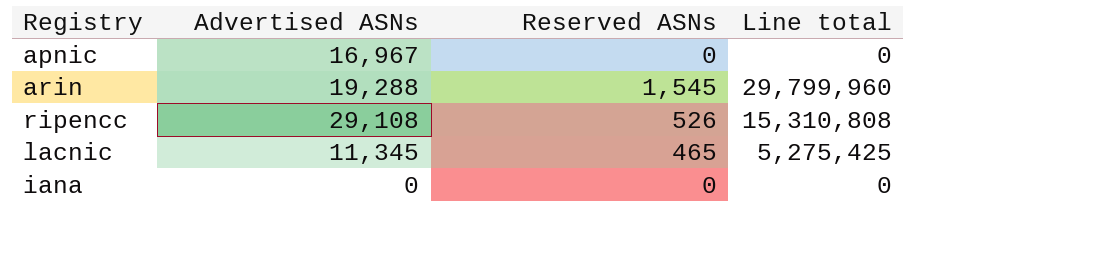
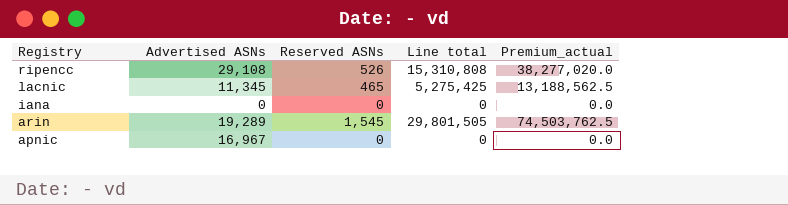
row order: none -> Registry descending
column Premium_actual | formula: none -> [Line total] * 2.5
arin | Advertised ASNs: 19,288 -> 19,289
arin | Line total: 29,799,960 -> 29,801,505

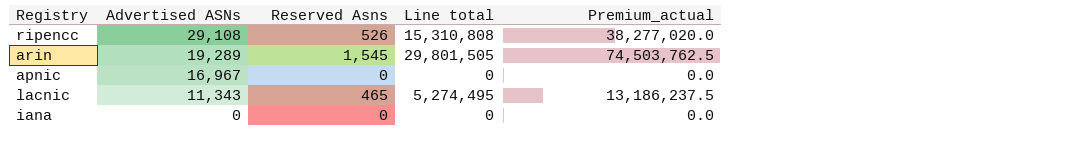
row order: Registry descending -> Advertised ASNs descending
column name: Reserved ASNs -> Reserved Asns
lacnic | Advertised ASNs: 11,345 -> 11,343
lacnic | Line total: 5,275,425 -> 5,274,495
lacnic | Premium_actual: 13,188,562.5 -> 13,186,237.5

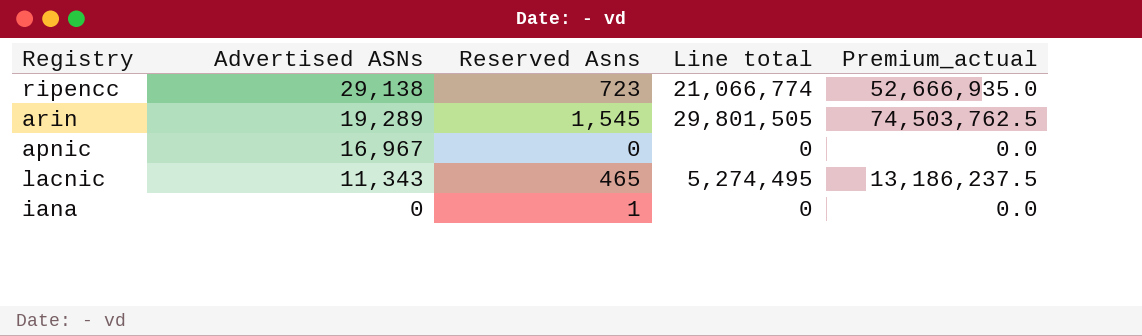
ripencc | Advertised ASNs: 29,108 -> 29,138
ripencc | Reserved Asns: 526 -> 723
ripencc | Line total: 15,310,808 -> 21,066,774
ripencc | Premium_actual: 38,277,020.0 -> 52,666,935.0
iana | Reserved Asns: 0 -> 1

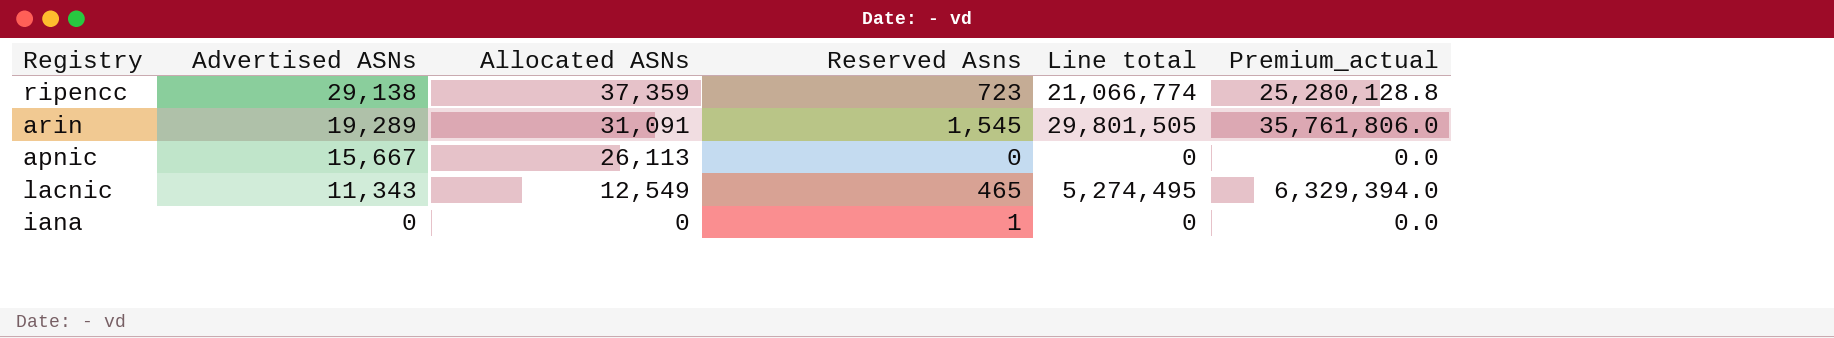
column Allocated ASNs | position: none -> 3
column Premium_actual | formula: [Line total] * 2.5 -> [Line total] * 1.2
apnic | Advertised ASNs: 16,967 -> 15,667

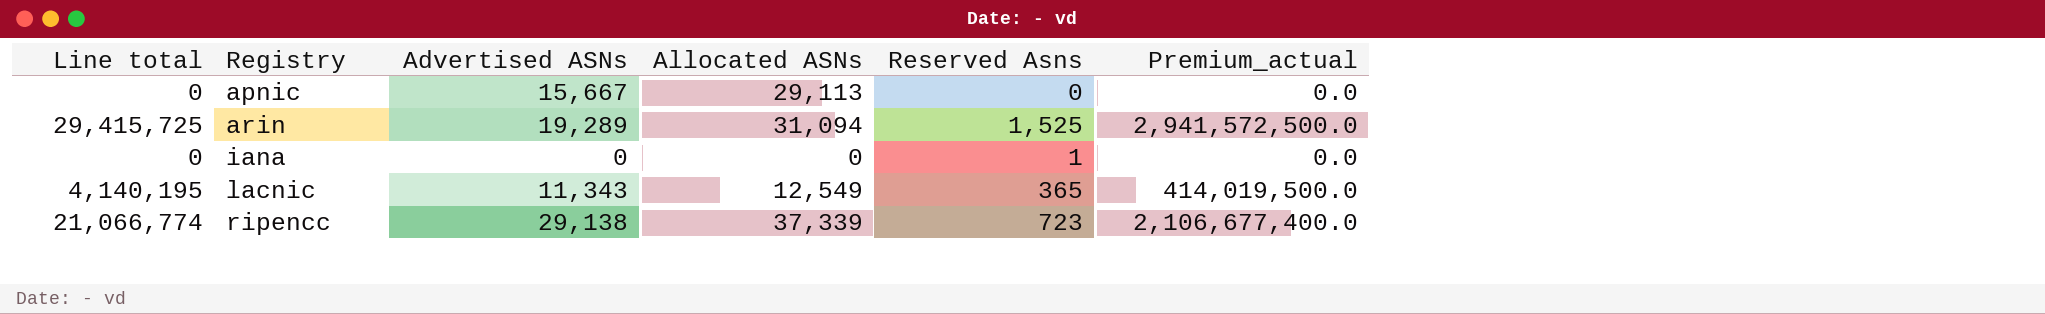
row order: Advertised ASNs descending -> Registry ascending
column Line total | position: 5 -> 1
column Premium_actual | formula: [Line total] * 1.2 -> [Line total] * 100
apnic | Allocated ASNs: 26,113 -> 29,113
arin | Line total: 29,801,505 -> 29,415,725
arin | Allocated ASNs: 31,091 -> 31,094
arin | Reserved Asns: 1,545 -> 1,525
lacnic | Line total: 5,274,495 -> 4,140,195
lacnic | Reserved Asns: 465 -> 365
ripencc | Allocated ASNs: 37,359 -> 37,339

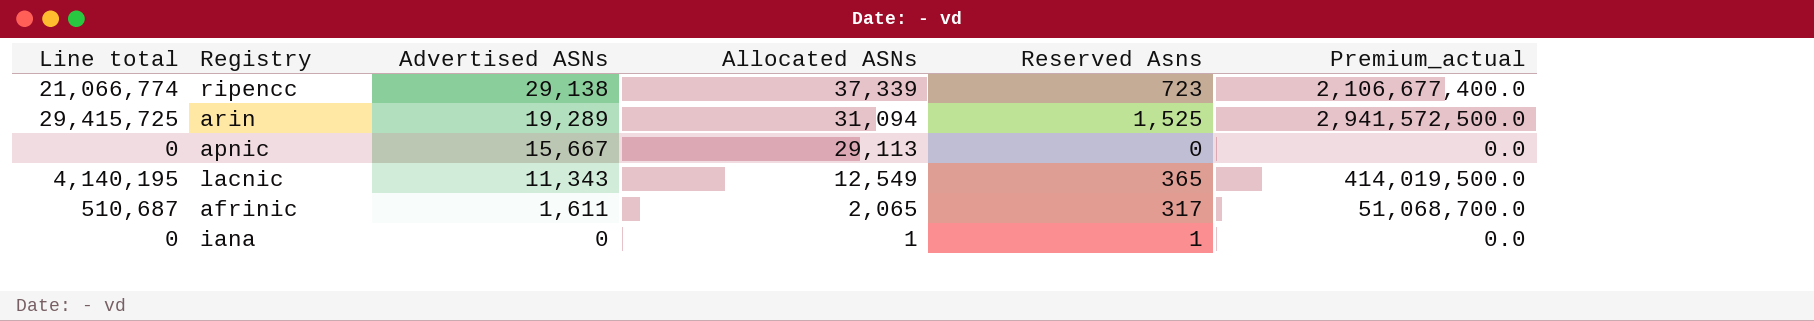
row order: Registry ascending -> Advertised ASNs descending
row afrinic: none -> 510,687 | 1,611 | 2,065 | 317 | 51,068,700.0
iana | Allocated ASNs: 0 -> 1

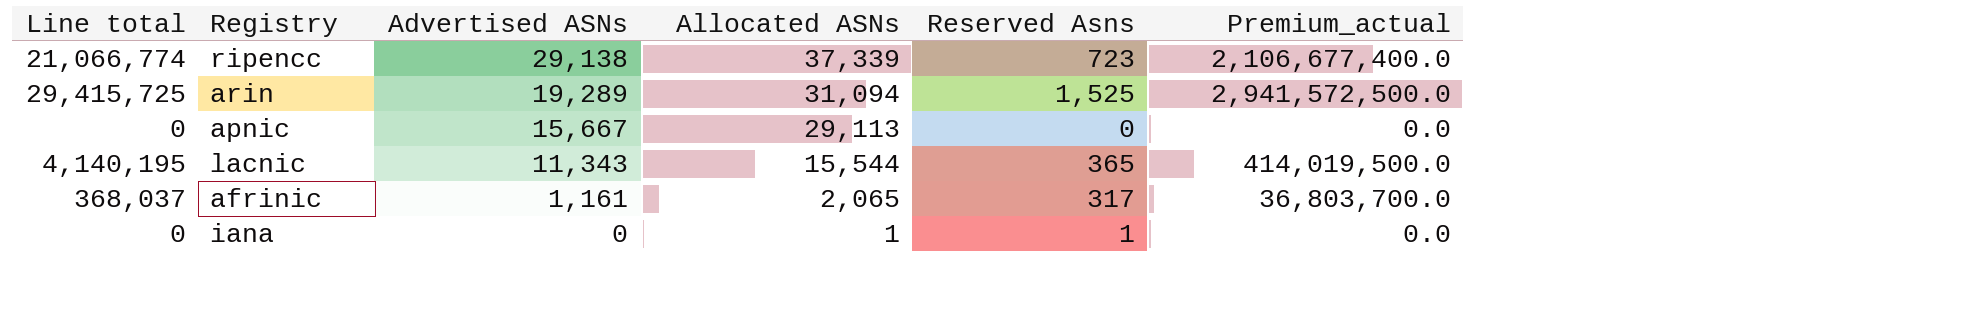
lacnic | Allocated ASNs: 12,549 -> 15,544
afrinic | Line total: 510,687 -> 368,037
afrinic | Advertised ASNs: 1,611 -> 1,161
afrinic | Premium_actual: 51,068,700.0 -> 36,803,700.0

